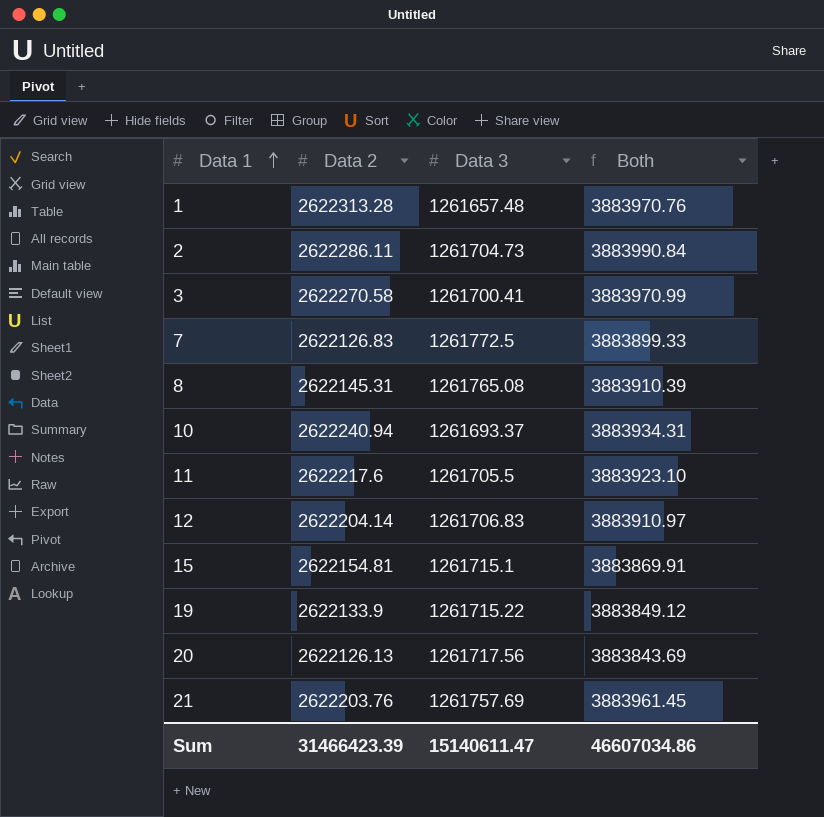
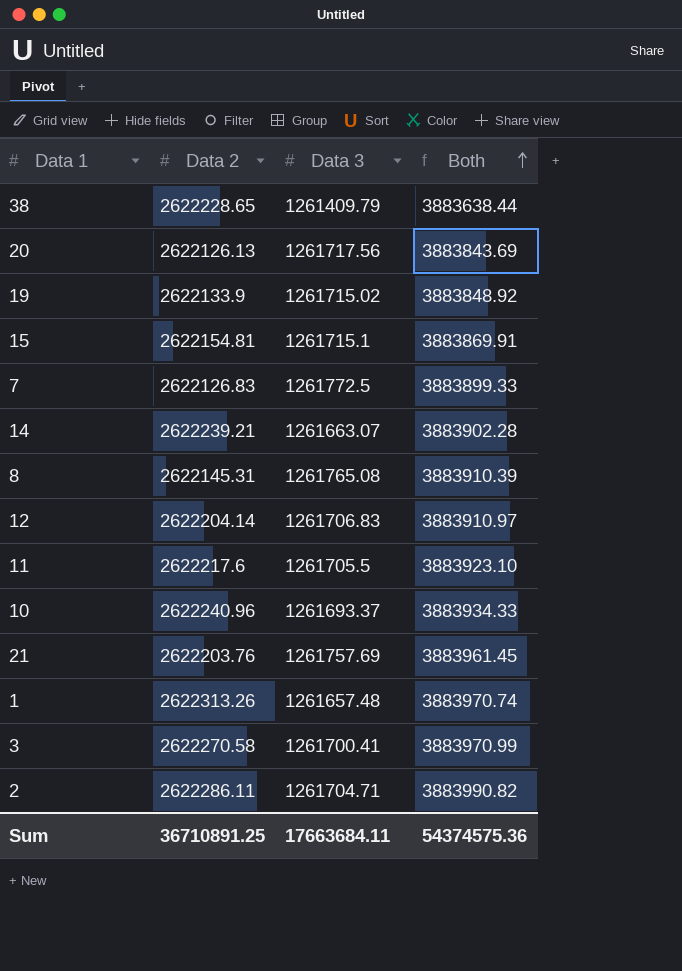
row order: Data 1 ascending -> Both ascending
row 38: none -> 2622228.65 | 1261409.79 | 3883638.44
19 | Data 3: 1261715.22 -> 1261715.02
19 | Both: 3883849.12 -> 3883848.92
row 14: none -> 2622239.21 | 1261663.07 | 3883902.28
10 | Data 2: 2622240.94 -> 2622240.96
10 | Both: 3883934.31 -> 3883934.33
1 | Data 2: 2622313.28 -> 2622313.26
1 | Both: 3883970.76 -> 3883970.74
2 | Data 3: 1261704.73 -> 1261704.71
2 | Both: 3883990.84 -> 3883990.82
Sum | Data 2: 31466423.39 -> 36710891.25
Sum | Data 3: 15140611.47 -> 17663684.11
Sum | Both: 46607034.86 -> 54374575.36

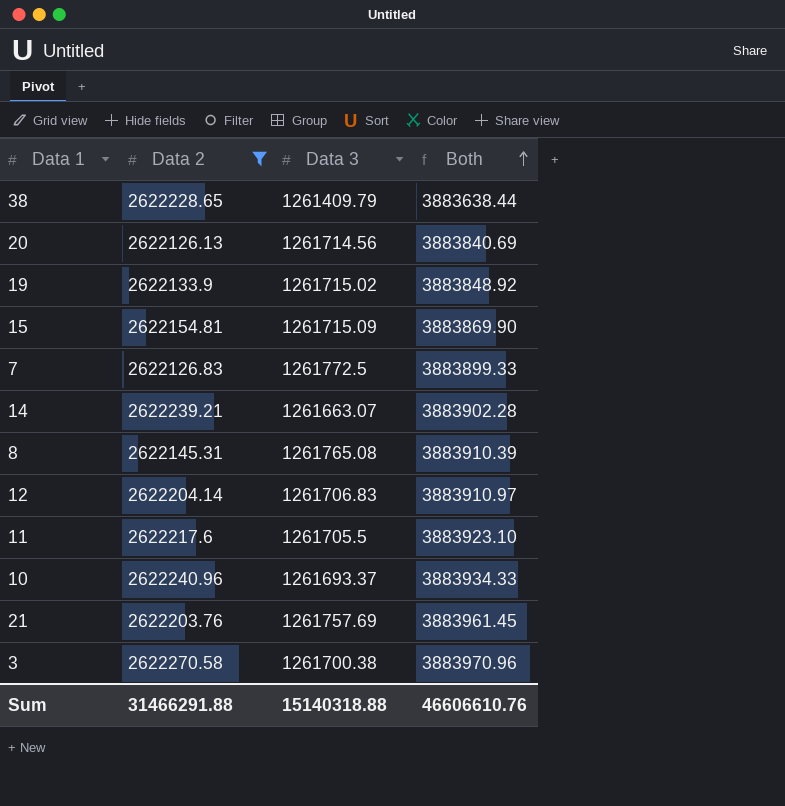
filter: none -> Data 2 <= 2622270.58
20 | Data 3: 1261717.56 -> 1261714.56
20 | Both: 3883843.69 -> 3883840.69
15 | Data 3: 1261715.1 -> 1261715.09
15 | Both: 3883869.91 -> 3883869.90
3 | Data 3: 1261700.41 -> 1261700.38
3 | Both: 3883970.99 -> 3883970.96
Sum | Data 2: 36710891.25 -> 31466291.88
Sum | Data 3: 17663684.11 -> 15140318.88
Sum | Both: 54374575.36 -> 46606610.76

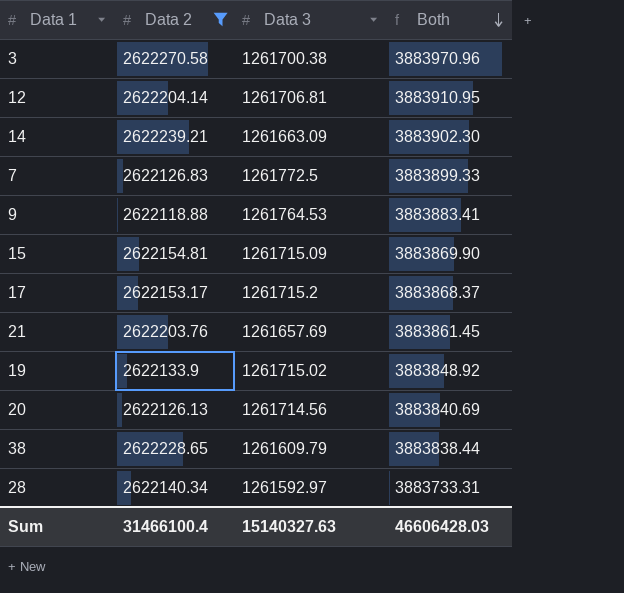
row order: Both ascending -> Both descending
row 8: 2622145.31 | 1261765.08 | 3883910.39 -> none
row 11: 2622217.6 | 1261705.5 | 3883923.10 -> none
row 10: 2622240.96 | 1261693.37 | 3883934.33 -> none
12 | Data 3: 1261706.83 -> 1261706.81
12 | Both: 3883910.97 -> 3883910.95
14 | Data 3: 1261663.07 -> 1261663.09
14 | Both: 3883902.28 -> 3883902.30
row 9: none -> 2622118.88 | 1261764.53 | 3883883.41
row 17: none -> 2622153.17 | 1261715.2 | 3883868.37
21 | Data 3: 1261757.69 -> 1261657.69
21 | Both: 3883961.45 -> 3883861.45
38 | Data 3: 1261409.79 -> 1261609.79
38 | Both: 3883638.44 -> 3883838.44
row 28: none -> 2622140.34 | 1261592.97 | 3883733.31
Sum | Data 2: 31466291.88 -> 31466100.4
Sum | Data 3: 15140318.88 -> 15140327.63
Sum | Both: 46606610.76 -> 46606428.03

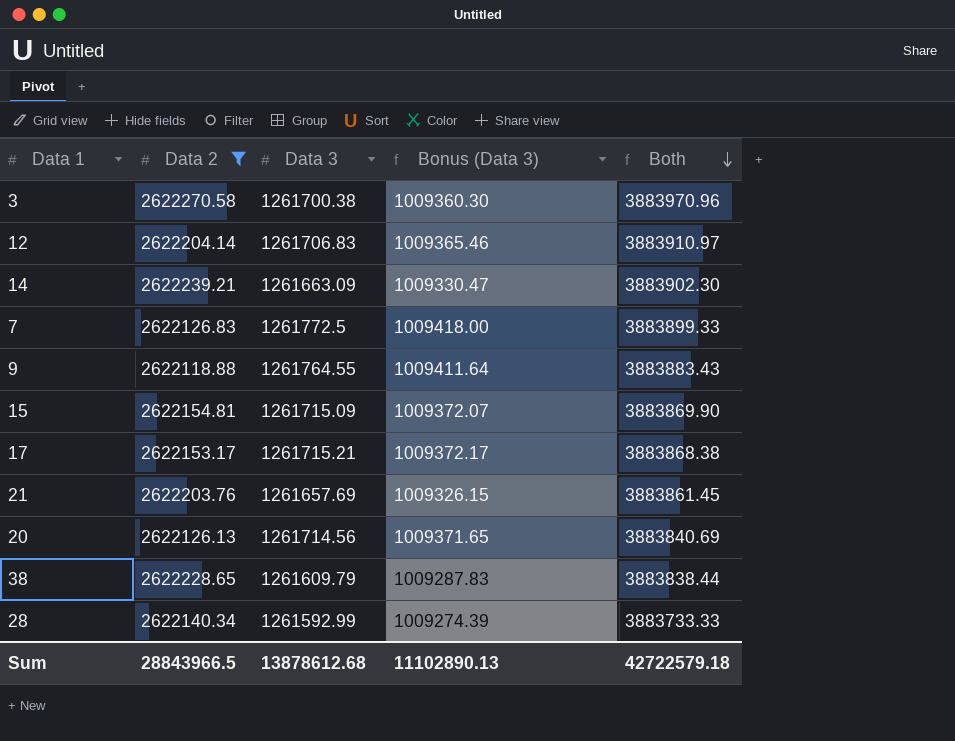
column Bonus (Data 3) | formula: none -> [Data 3] * 0.8
row 19: 2622133.9 | 1261715.02 | 3883848.92 -> none
12 | Data 3: 1261706.81 -> 1261706.83
12 | Both: 3883910.95 -> 3883910.97
9 | Data 3: 1261764.53 -> 1261764.55
9 | Both: 3883883.41 -> 3883883.43
17 | Data 3: 1261715.2 -> 1261715.21
17 | Both: 3883868.37 -> 3883868.38
28 | Data 3: 1261592.97 -> 1261592.99
28 | Both: 3883733.31 -> 3883733.33
Sum | Data 2: 31466100.4 -> 28843966.5
Sum | Data 3: 15140327.63 -> 13878612.68
Sum | Both: 46606428.03 -> 42722579.18

